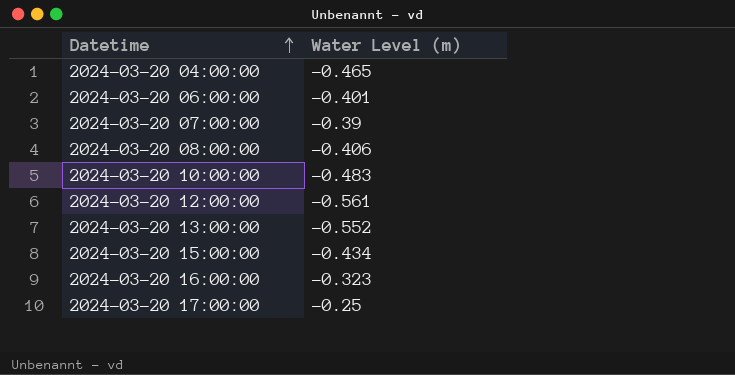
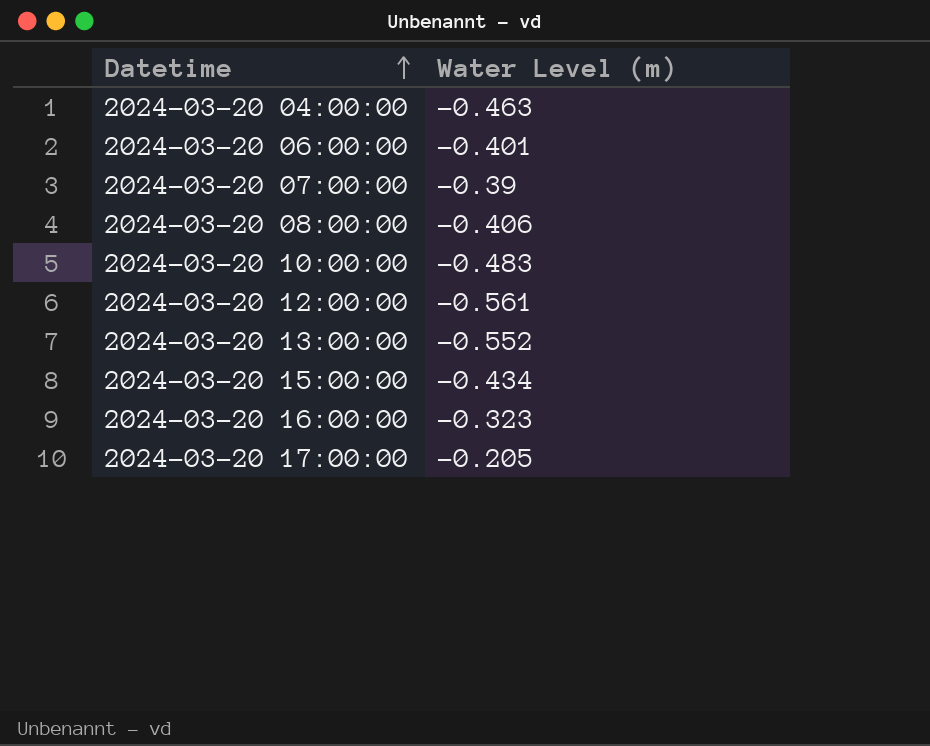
2024-03-20 04:00:00 | Water Level (m): -0.465 -> -0.463
2024-03-20 17:00:00 | Water Level (m): -0.25 -> -0.205

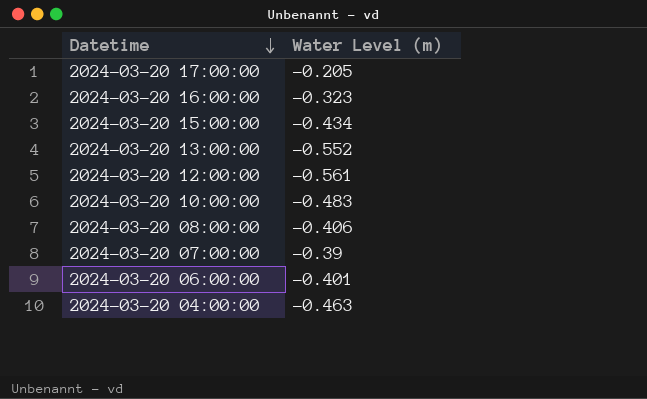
row order: Datetime ascending -> Datetime descending

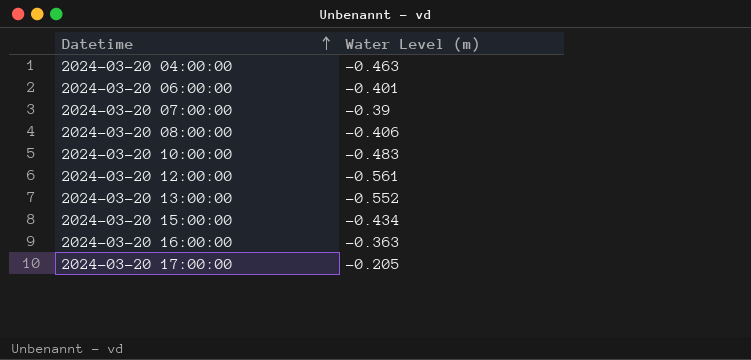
row order: Datetime descending -> Datetime ascending
2024-03-20 16:00:00 | Water Level (m): -0.323 -> -0.363

